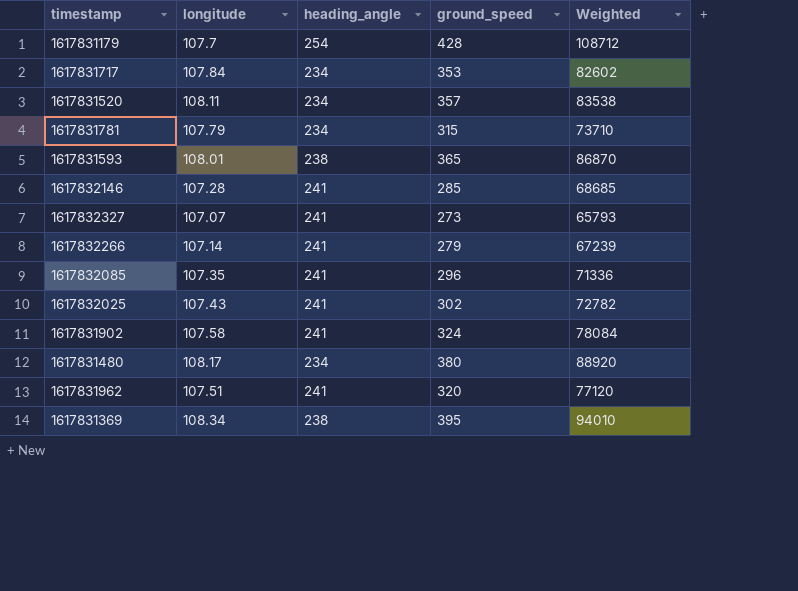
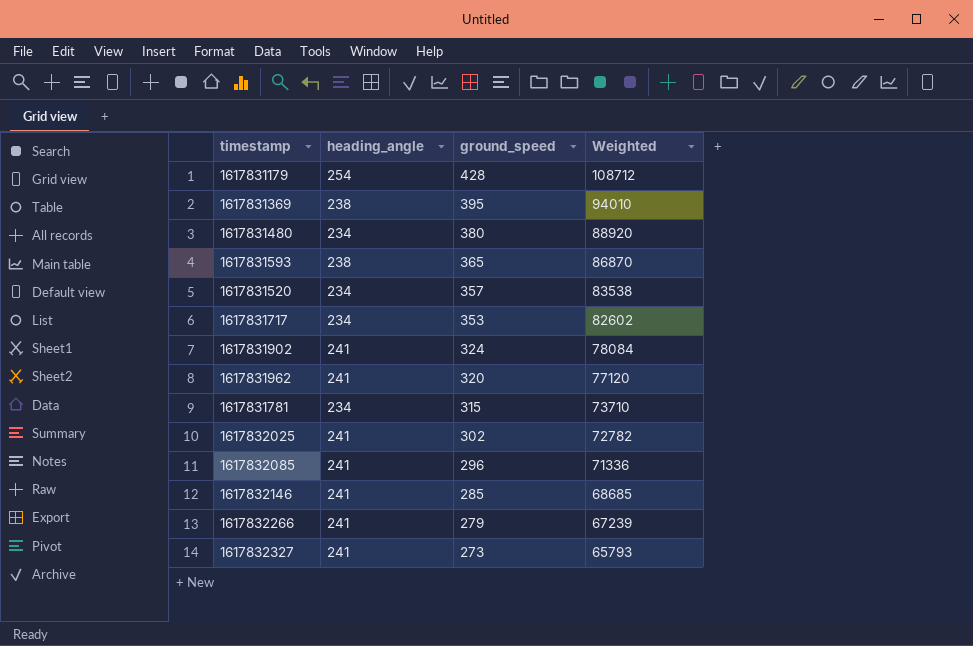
row order: none -> ground_speed descending
column longitude | position: 2 -> none

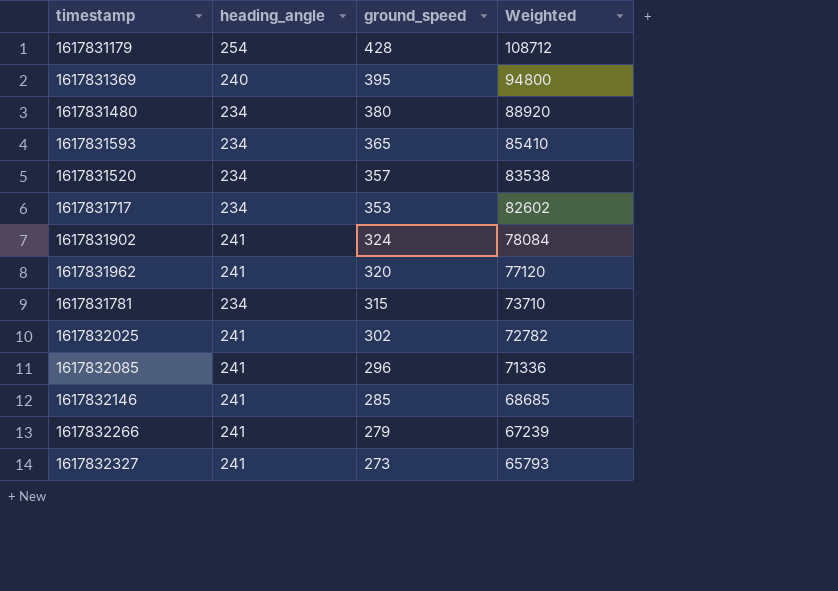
1617831369 | heading_angle: 238 -> 240
1617831369 | Weighted: 94010 -> 94800
1617831593 | heading_angle: 238 -> 234
1617831593 | Weighted: 86870 -> 85410

